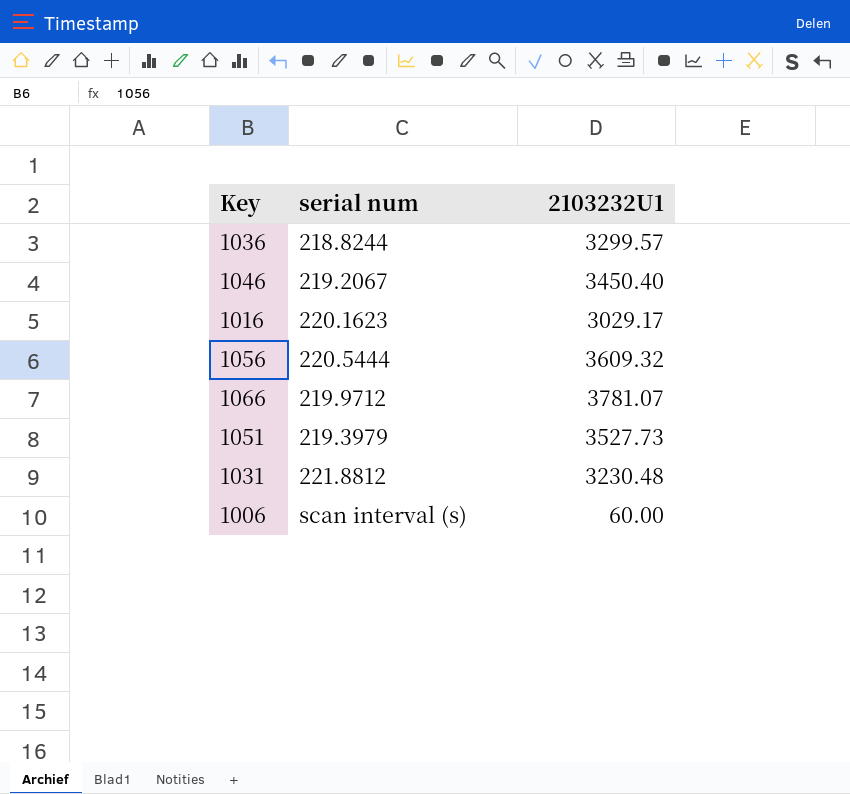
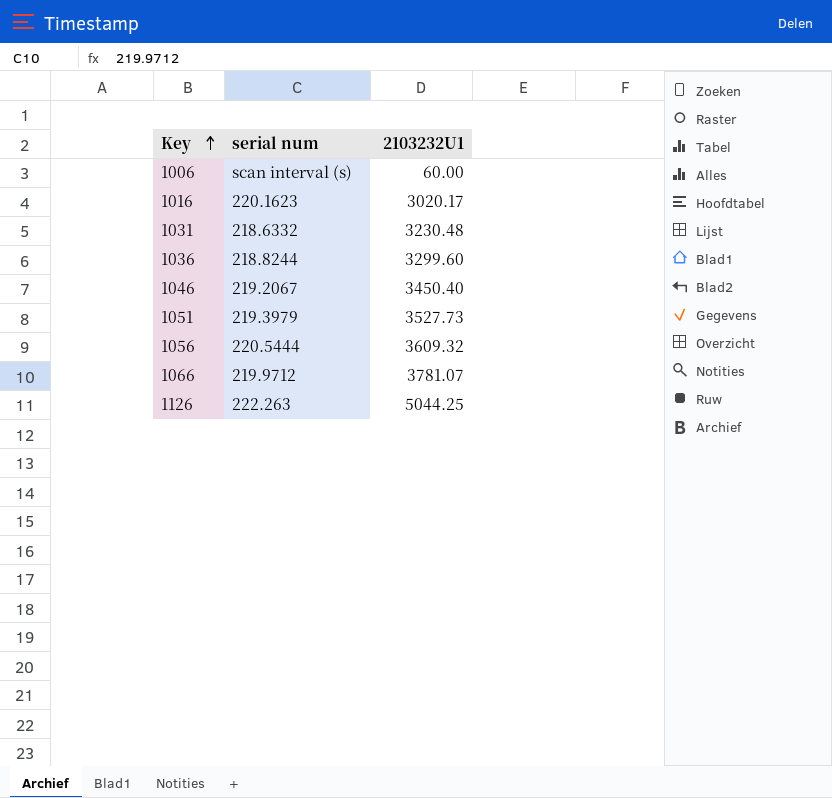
row order: none -> Key ascending
1016 | 2103232U1: 3029.17 -> 3020.17
1031 | serial num: 221.8812 -> 218.6332
1036 | 2103232U1: 3299.57 -> 3299.60
row 1126: none -> 222.263 | 5044.25

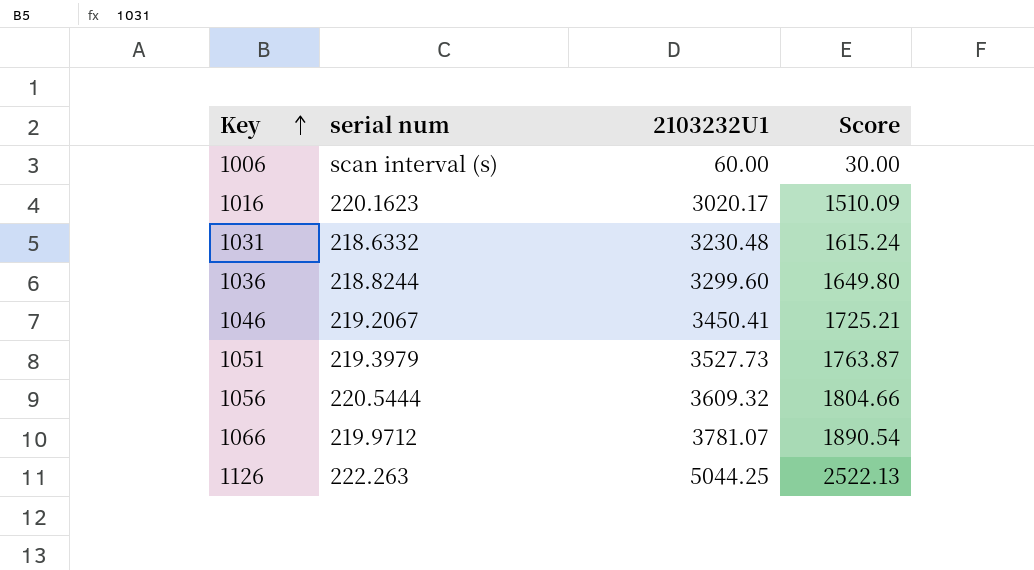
column Score | formula: none -> [2103232U1] * 0.5
1046 | 2103232U1: 3450.40 -> 3450.41

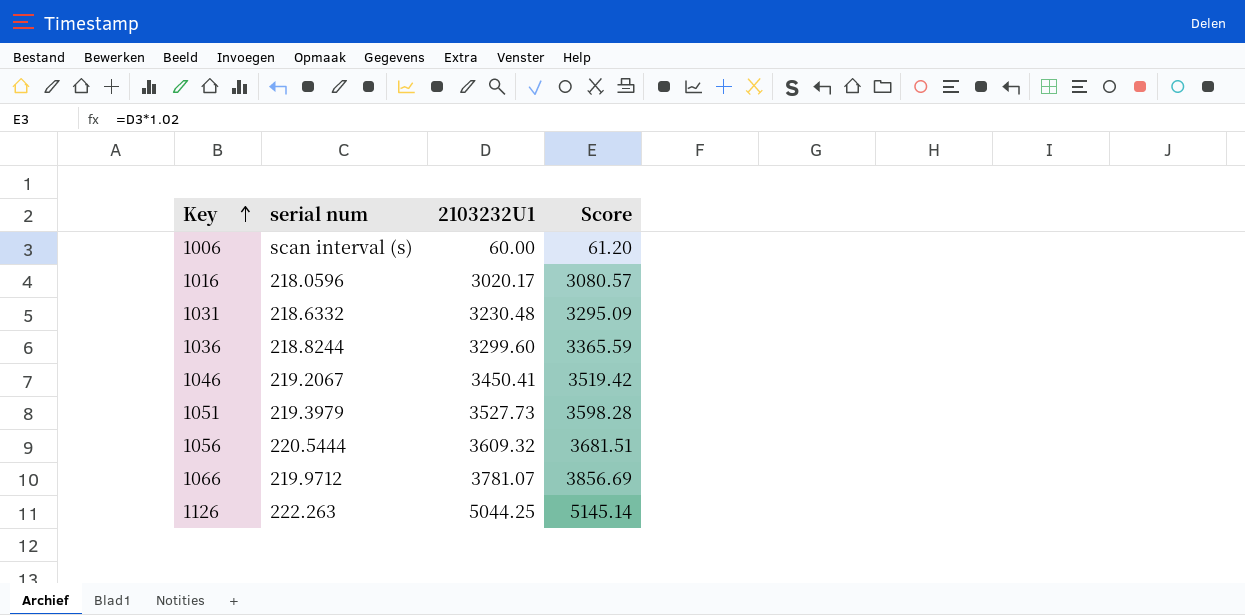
column Score | formula: [2103232U1] * 0.5 -> [2103232U1] * 1.02
1016 | serial num: 220.1623 -> 218.0596

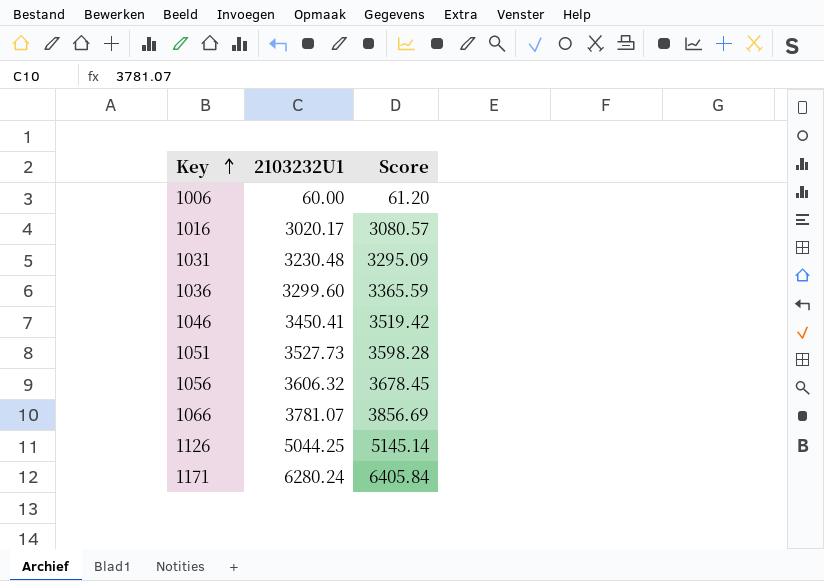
column serial num | position: 2 -> none
1056 | 2103232U1: 3609.32 -> 3606.32
1056 | Score: 3681.51 -> 3678.45
row 1171: none -> 6280.24 | 6405.84

